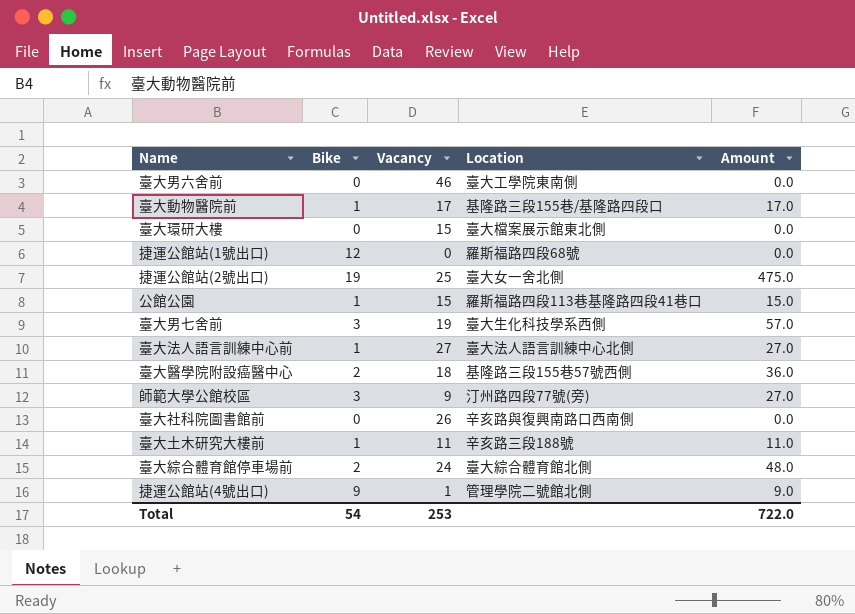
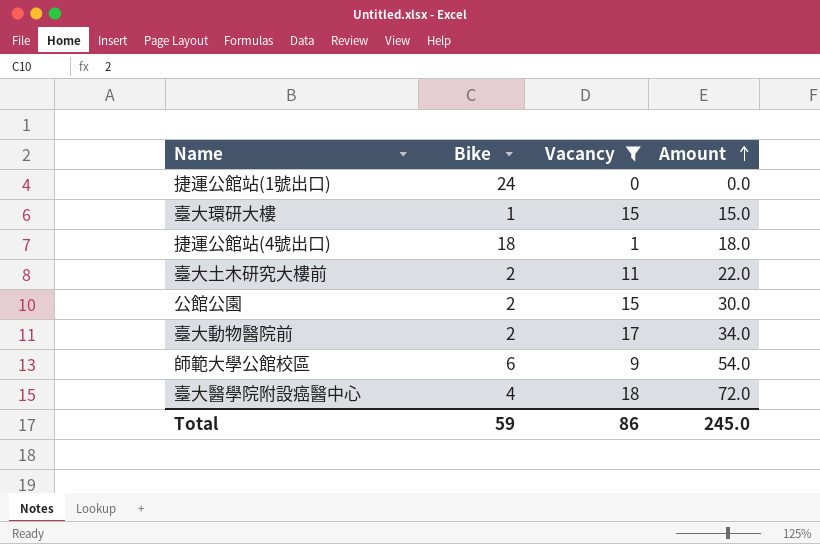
filter: none -> Vacancy <= 18
row order: none -> Amount ascending
column Location | position: 4 -> none
捷運公館站(1號出口) | Bike: 12 -> 24
臺大環研大樓 | Bike: 0 -> 1
臺大環研大樓 | Amount: 0.0 -> 15.0
捷運公館站(4號出口) | Bike: 9 -> 18
捷運公館站(4號出口) | Amount: 9.0 -> 18.0
臺大土木研究大樓前 | Bike: 1 -> 2
臺大土木研究大樓前 | Amount: 11.0 -> 22.0
公館公園 | Bike: 1 -> 2
公館公園 | Amount: 15.0 -> 30.0
臺大動物醫院前 | Bike: 1 -> 2
臺大動物醫院前 | Amount: 17.0 -> 34.0
師範大學公館校區 | Bike: 3 -> 6
師範大學公館校區 | Amount: 27.0 -> 54.0
臺大醫學院附設癌醫中心 | Bike: 2 -> 4
臺大醫學院附設癌醫中心 | Amount: 36.0 -> 72.0
Total | Bike: 54 -> 59
Total | Vacancy: 253 -> 86
Total | Amount: 722.0 -> 245.0

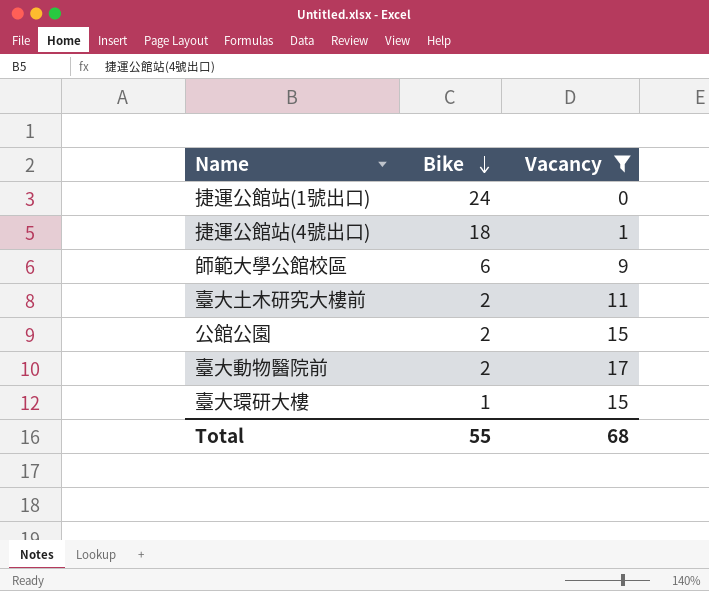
row order: Amount ascending -> Bike descending
column Amount | formula: [Bike] * [Vacancy] -> none
row 臺大醫學院附設癌醫中心: 4 | 18 | 72.0 -> none
Total | Bike: 59 -> 55
Total | Vacancy: 86 -> 68

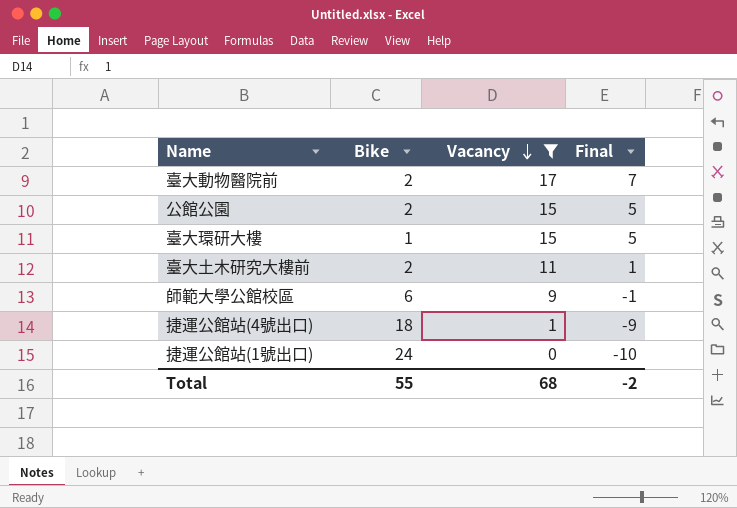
row order: Bike descending -> Vacancy descending
column Final | formula: none -> [Vacancy] - 10

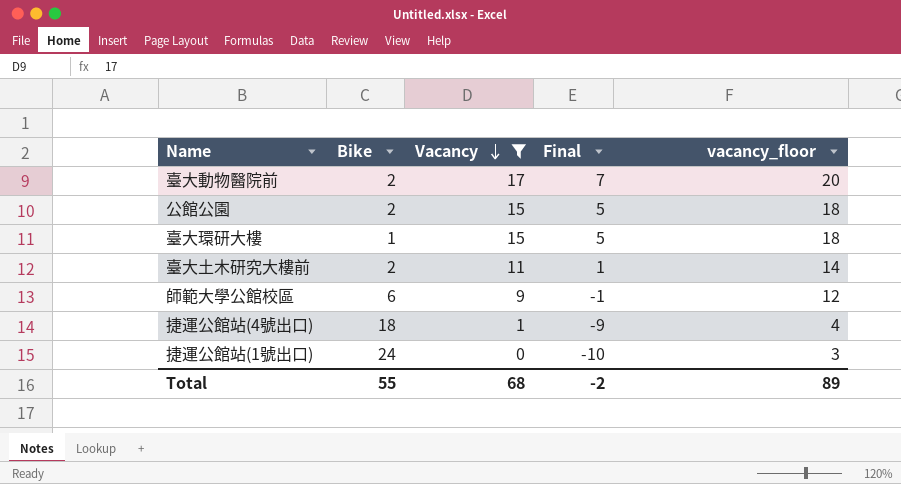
column vacancy_floor | formula: none -> [Vacancy] + 3

